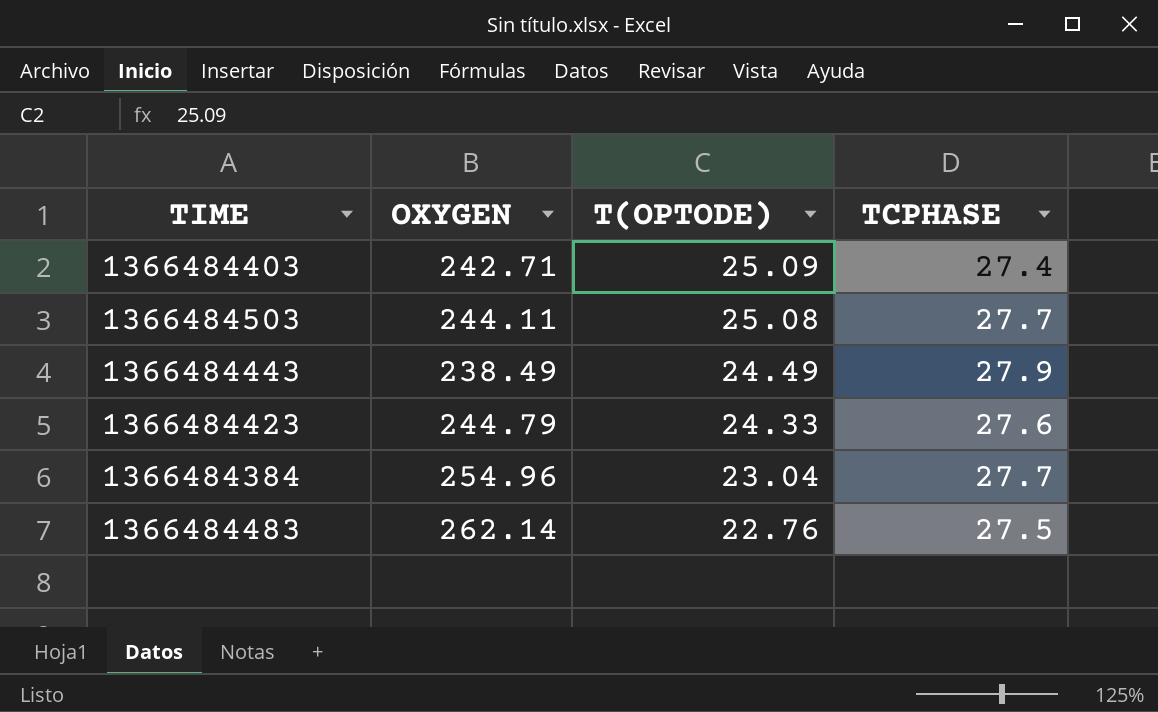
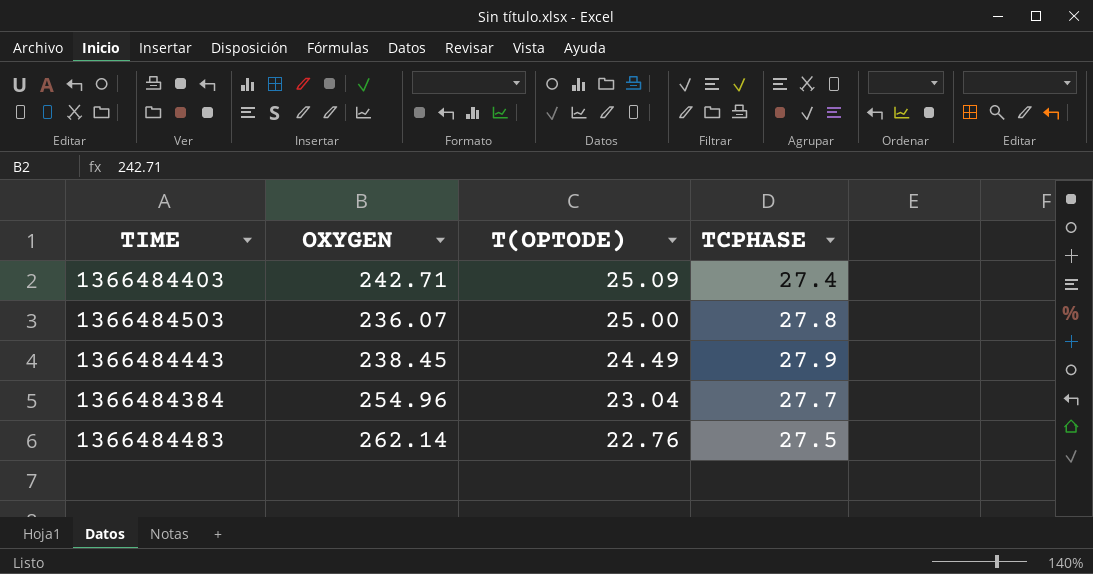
row 1366484423: 244.79 | 24.33 | 27.6 -> none
1366484503 | OXYGEN: 244.11 -> 236.07
1366484503 | T(OPTODE): 25.08 -> 25.00
1366484503 | TCPHASE: 27.7 -> 27.8
1366484443 | OXYGEN: 238.49 -> 238.45

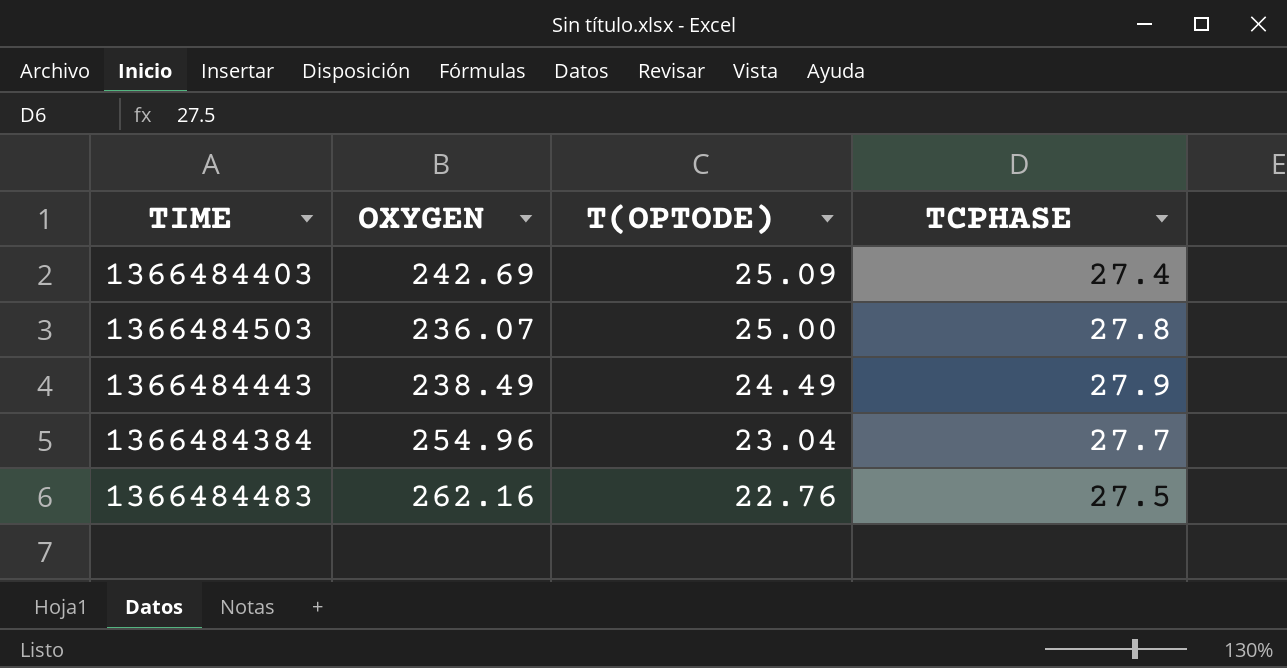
1366484403 | OXYGEN: 242.71 -> 242.69
1366484443 | OXYGEN: 238.45 -> 238.49
1366484483 | OXYGEN: 262.14 -> 262.16

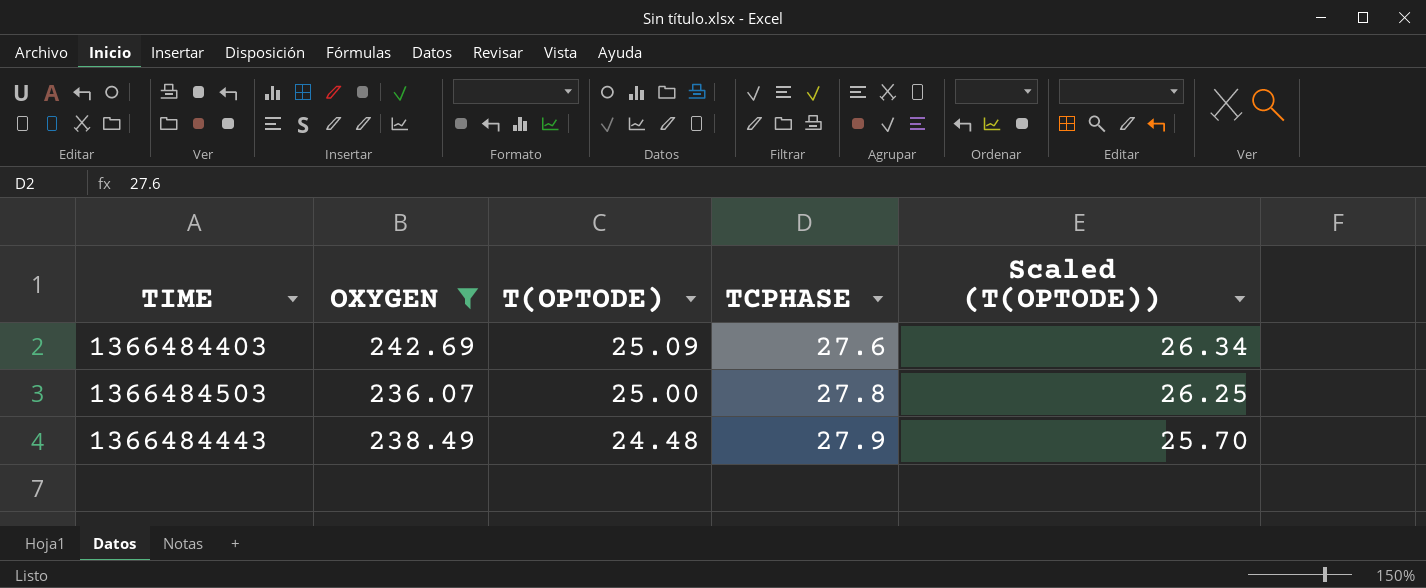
filter: none -> OXYGEN <= 242.69
column Scaled (T(OPTODE)) | formula: none -> [T(OPTODE)] * 1.05
1366484403 | TCPHASE: 27.4 -> 27.6
1366484443 | T(OPTODE): 24.49 -> 24.48

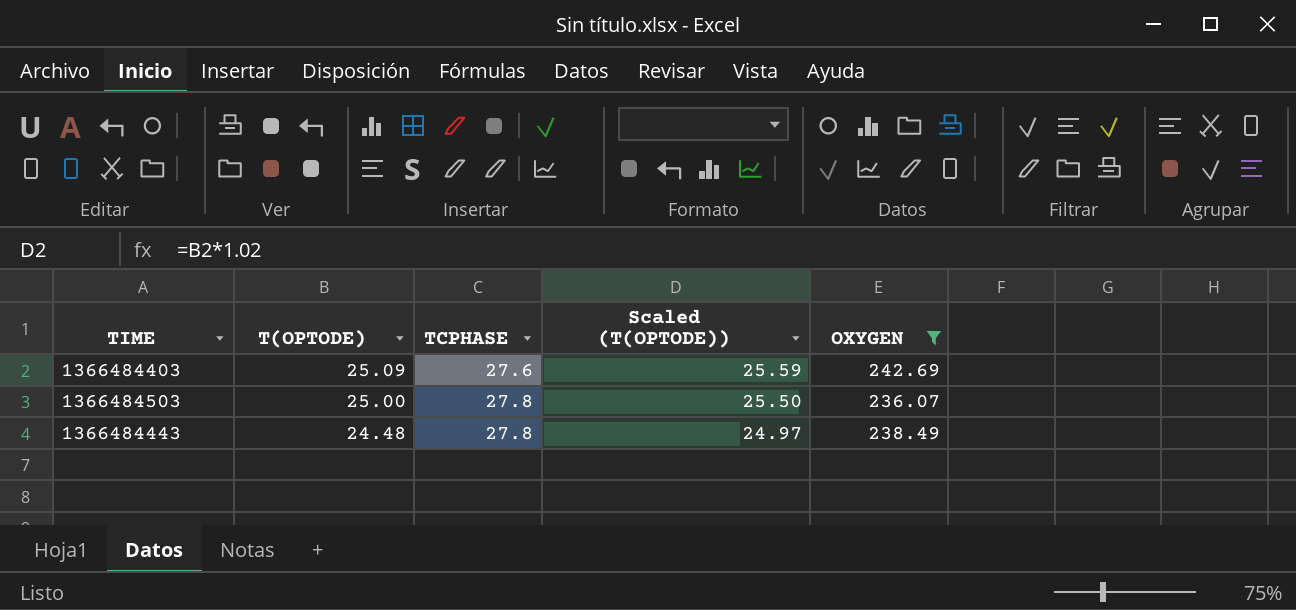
column Scaled (T(OPTODE)) | formula: [T(OPTODE)] * 1.05 -> [T(OPTODE)] * 1.02
column OXYGEN | position: 2 -> 5
1366484443 | TCPHASE: 27.9 -> 27.8

